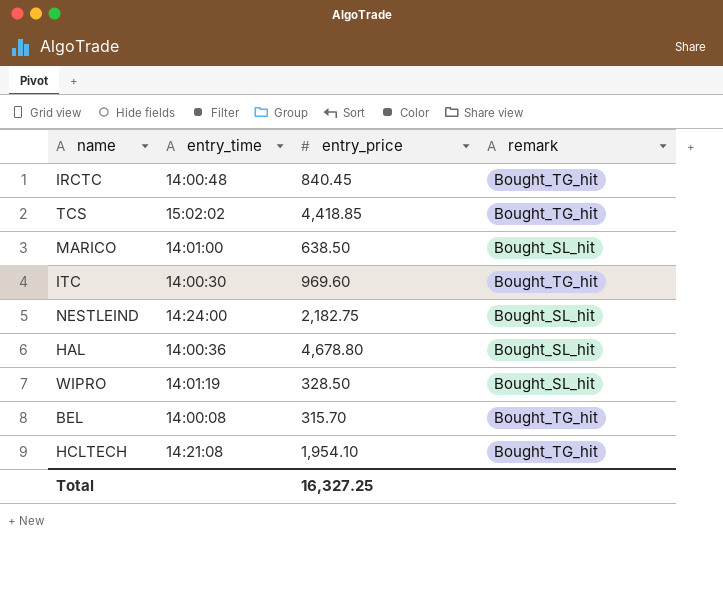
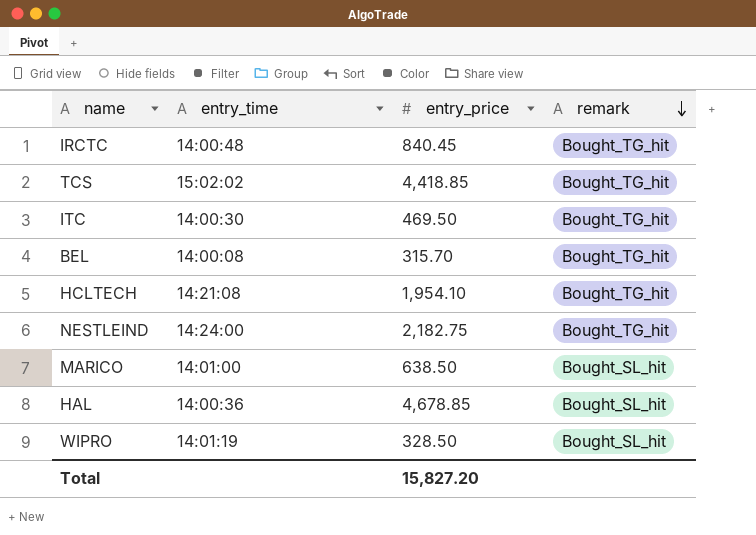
row order: none -> remark descending
ITC | entry_price: 969.60 -> 469.50
NESTLEIND | remark: Bought_SL_hit -> Bought_TG_hit
HAL | entry_price: 4,678.80 -> 4,678.85
Total | entry_price: 16,327.25 -> 15,827.20

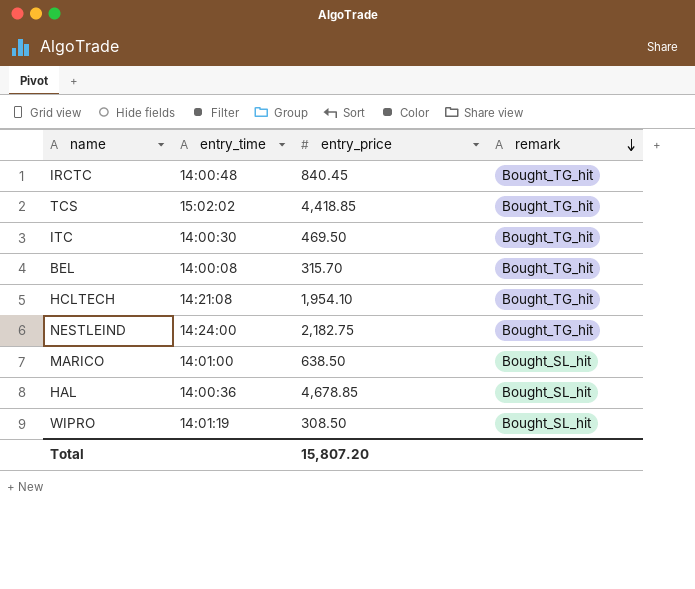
WIPRO | entry_price: 328.50 -> 308.50
Total | entry_price: 15,827.20 -> 15,807.20

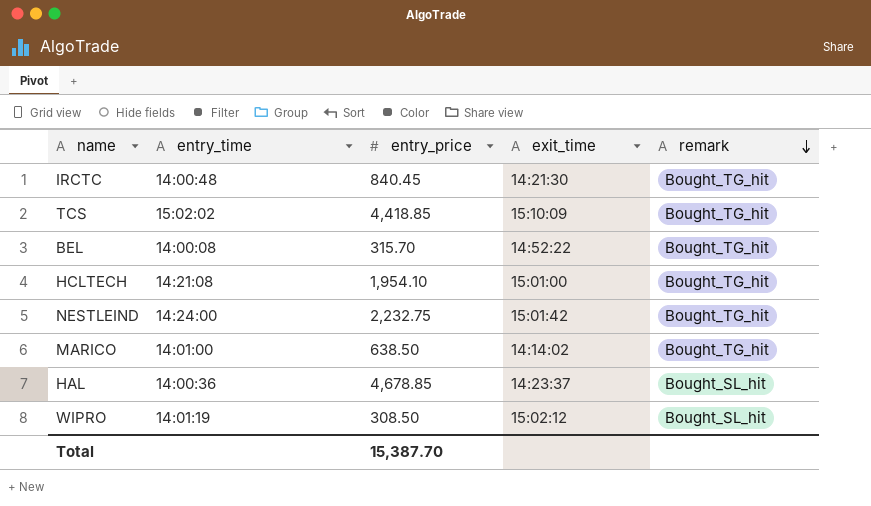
column exit_time | position: none -> 4
row ITC: 14:00:30 | 469.50 | Bought_TG_hit -> none
NESTLEIND | entry_price: 2,182.75 -> 2,232.75
MARICO | remark: Bought_SL_hit -> Bought_TG_hit
Total | entry_price: 15,807.20 -> 15,387.70

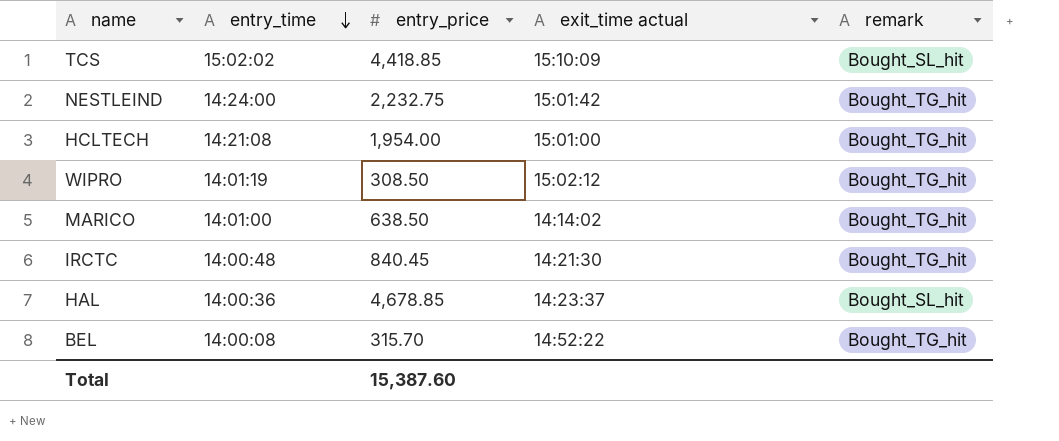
row order: remark descending -> entry_time descending
column name: exit_time -> exit_time actual
TCS | remark: Bought_TG_hit -> Bought_SL_hit
HCLTECH | entry_price: 1,954.10 -> 1,954.00
WIPRO | remark: Bought_SL_hit -> Bought_TG_hit
Total | entry_price: 15,387.70 -> 15,387.60

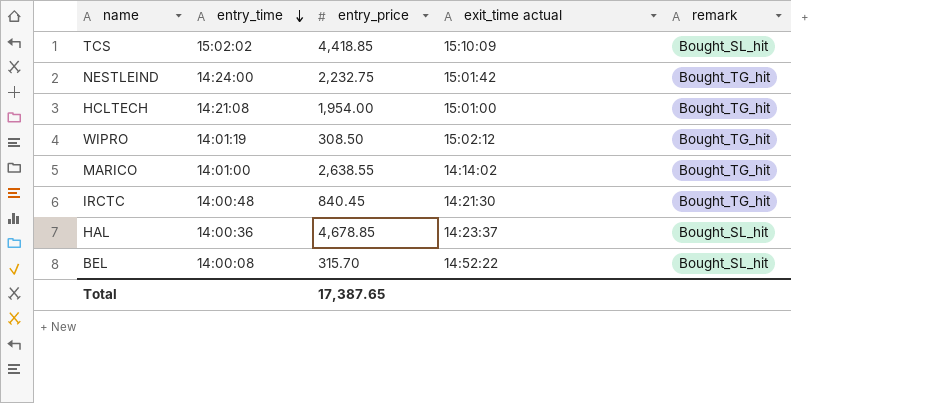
MARICO | entry_price: 638.50 -> 2,638.55
BEL | remark: Bought_TG_hit -> Bought_SL_hit
Total | entry_price: 15,387.60 -> 17,387.65

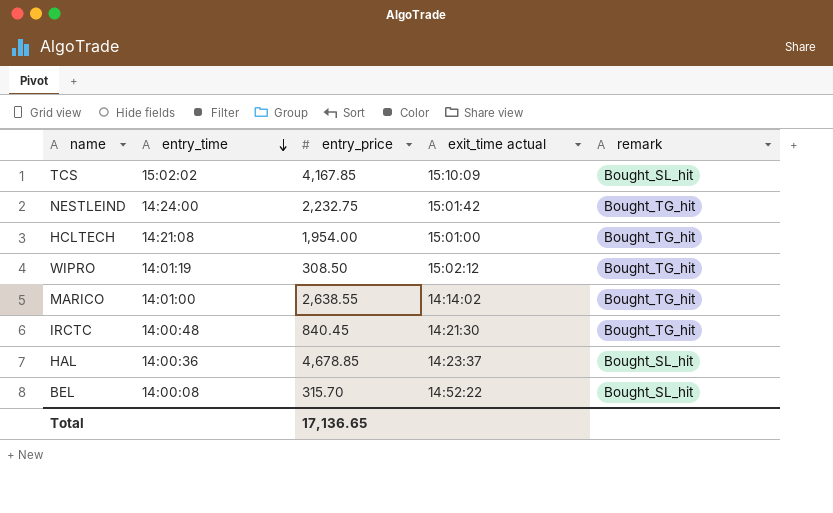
TCS | entry_price: 4,418.85 -> 4,167.85
Total | entry_price: 17,387.65 -> 17,136.65

